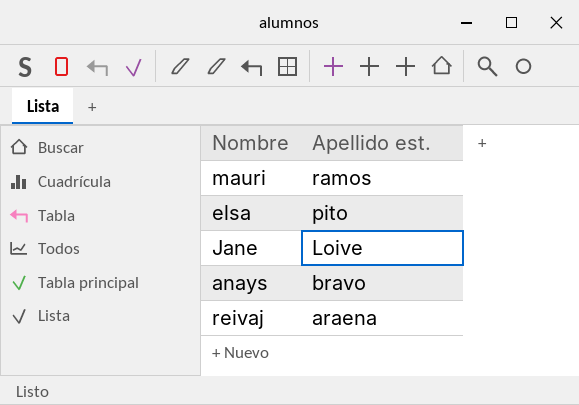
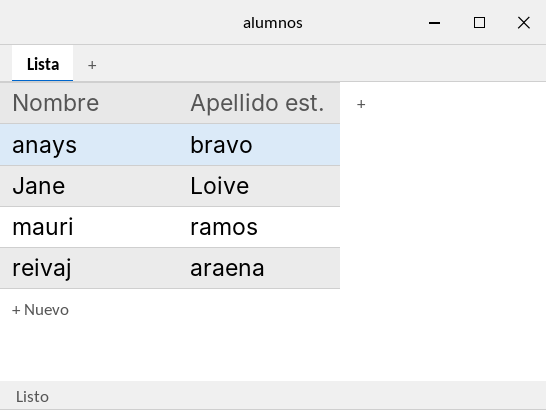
row order: Apellido est. descending -> Nombre ascending
row elsa: pito -> none

